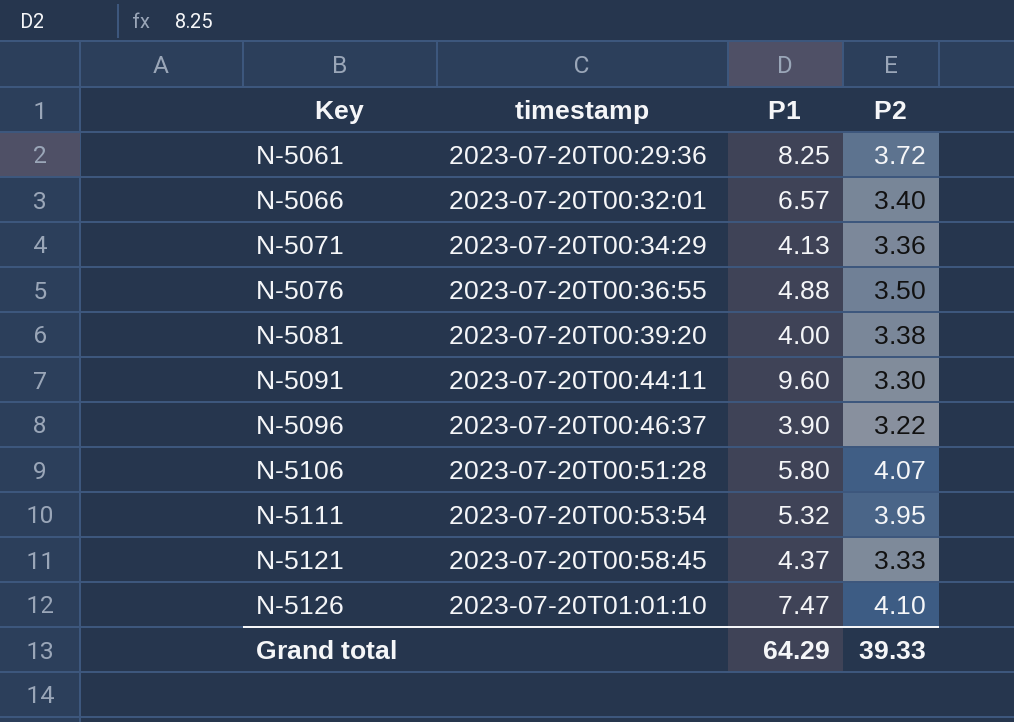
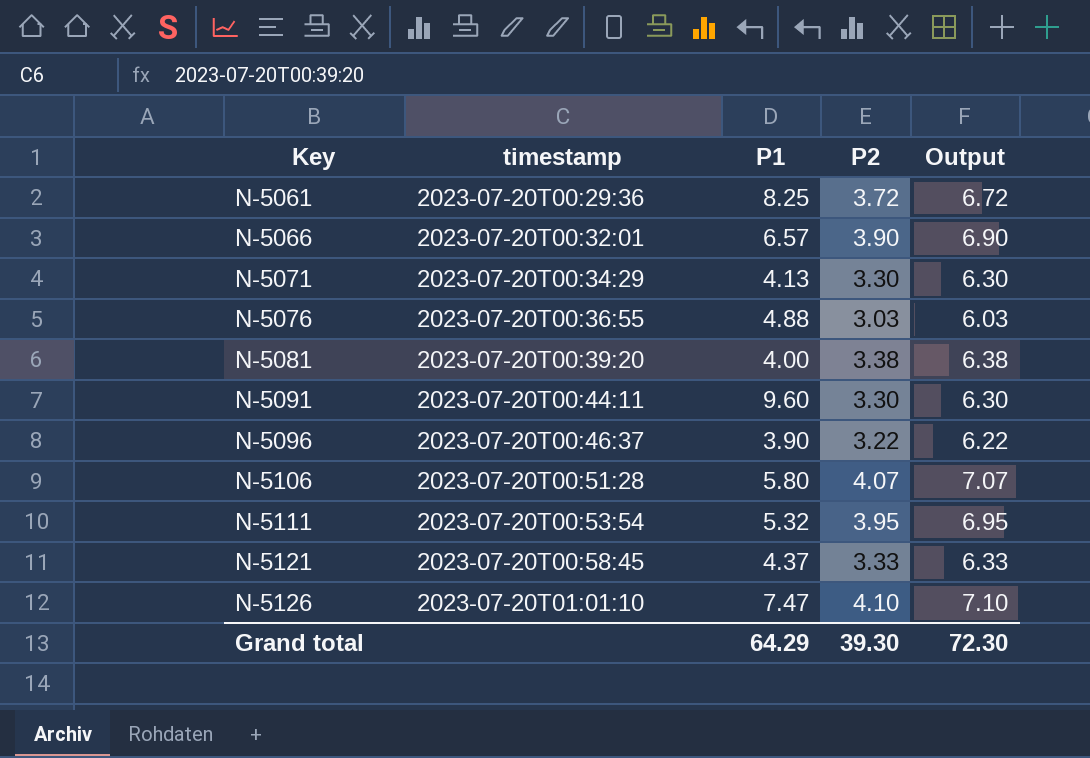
column Output | formula: none -> [P2] + 3
N-5066 | P2: 3.40 -> 3.90
N-5071 | P2: 3.36 -> 3.30
N-5076 | P2: 3.50 -> 3.03
Grand total | P2: 39.33 -> 39.30

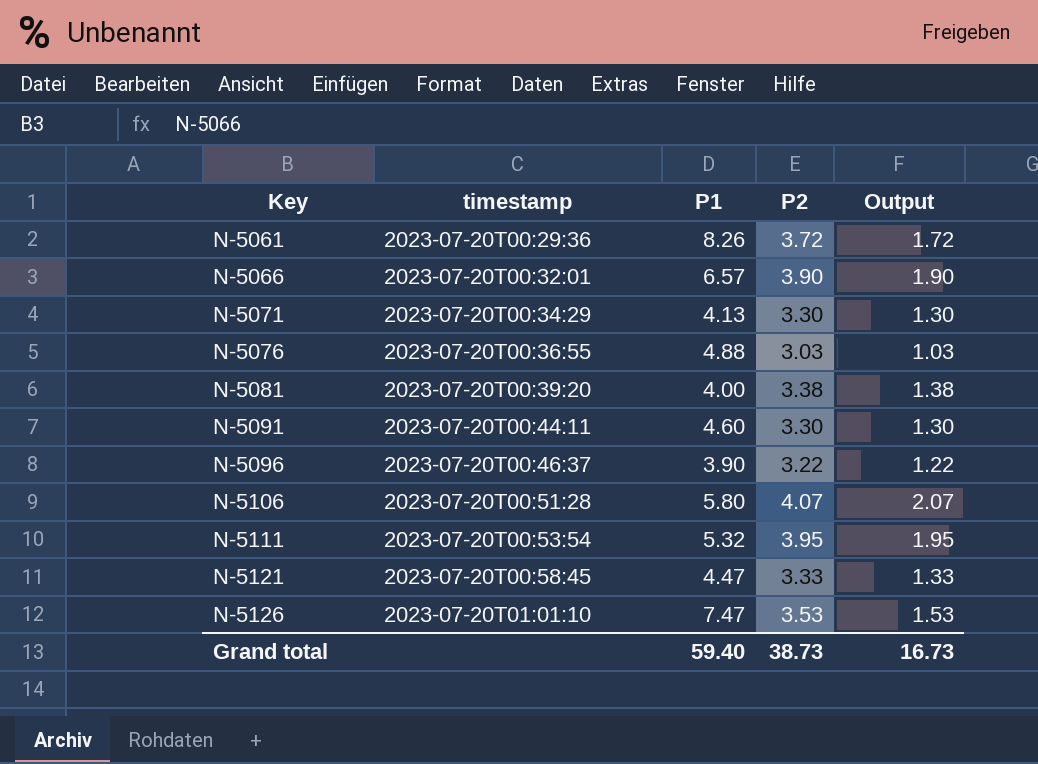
column Output | formula: [P2] + 3 -> [P2] - 2
N-5061 | P1: 8.25 -> 8.26
N-5091 | P1: 9.60 -> 4.60
N-5121 | P1: 4.37 -> 4.47
N-5126 | P2: 4.10 -> 3.53
Grand total | P1: 64.29 -> 59.40
Grand total | P2: 39.30 -> 38.73
Grand total | Output: 72.30 -> 16.73

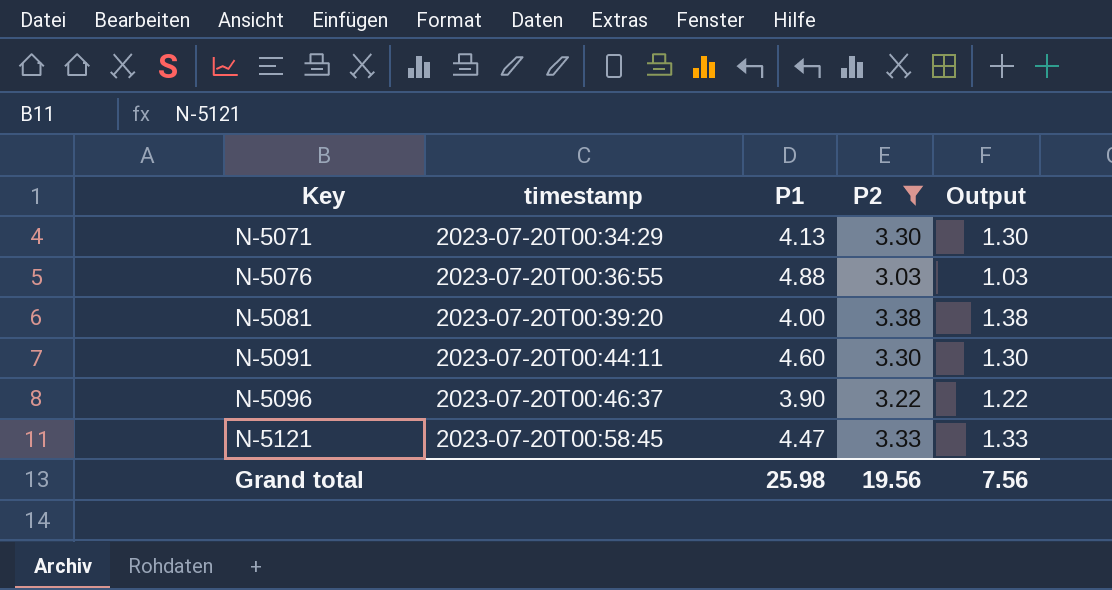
filter: none -> P2 <= 3.38
Grand total | P1: 59.40 -> 25.98
Grand total | P2: 38.73 -> 19.56
Grand total | Output: 16.73 -> 7.56

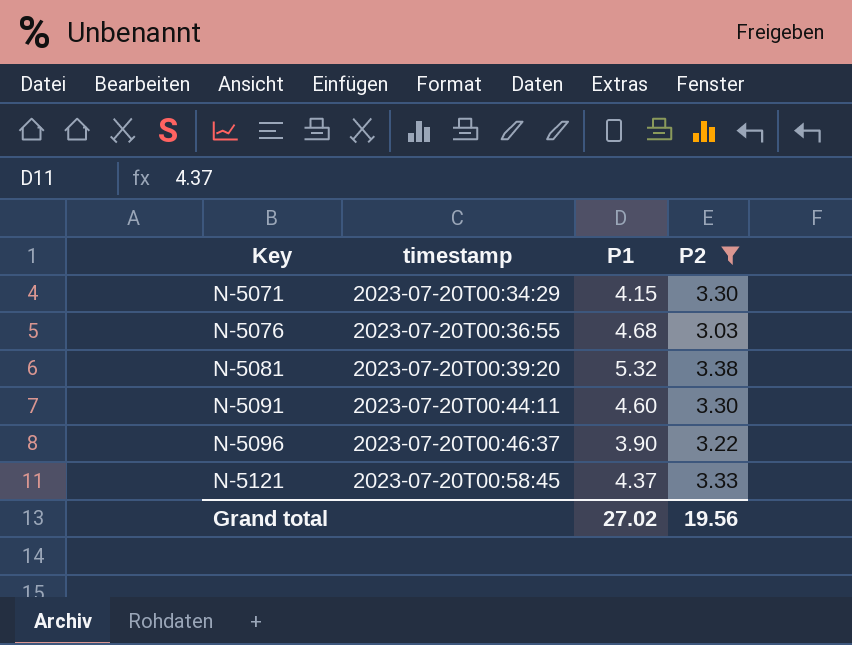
column Output | formula: [P2] - 2 -> none
N-5071 | P1: 4.13 -> 4.15
N-5076 | P1: 4.88 -> 4.68
N-5081 | P1: 4.00 -> 5.32
N-5121 | P1: 4.47 -> 4.37
Grand total | P1: 25.98 -> 27.02

